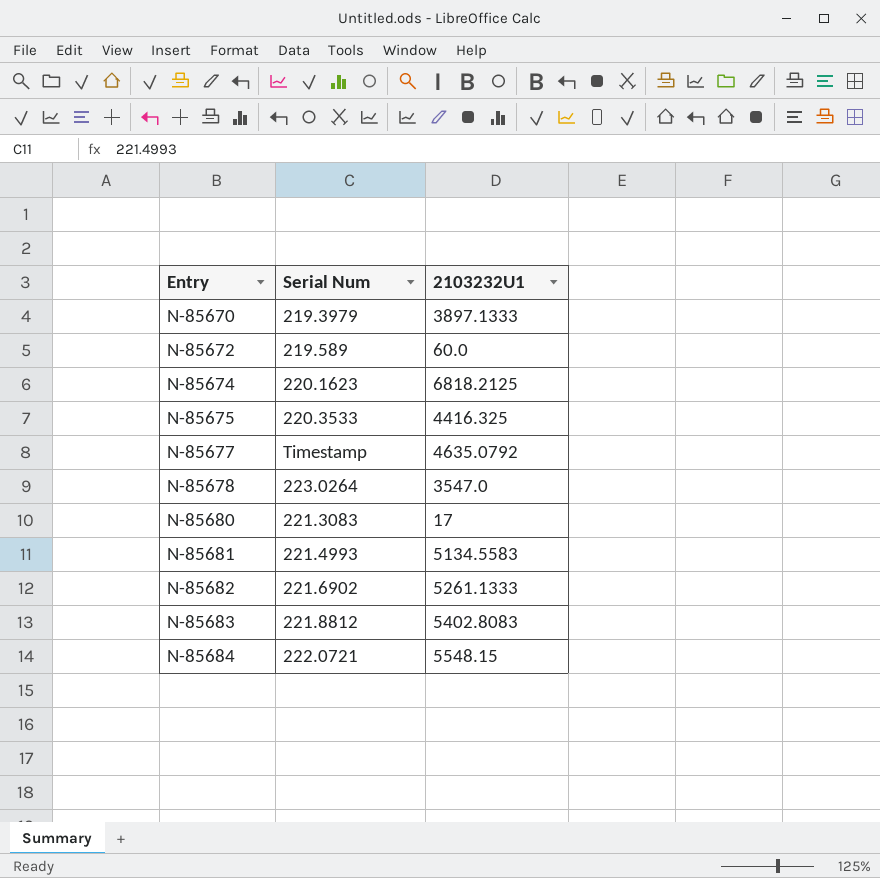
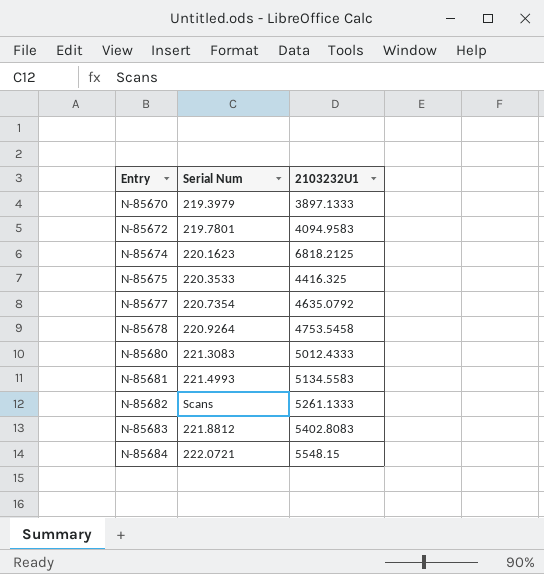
N-85672 | Serial Num: 219.589 -> 219.7801
N-85672 | 2103232U1: 60.0 -> 4094.9583
N-85677 | Serial Num: Timestamp -> 220.7354
N-85678 | Serial Num: 223.0264 -> 220.9264
N-85678 | 2103232U1: 3547.0 -> 4753.5458
N-85680 | 2103232U1: 17 -> 5012.4333
N-85682 | Serial Num: 221.6902 -> Scans

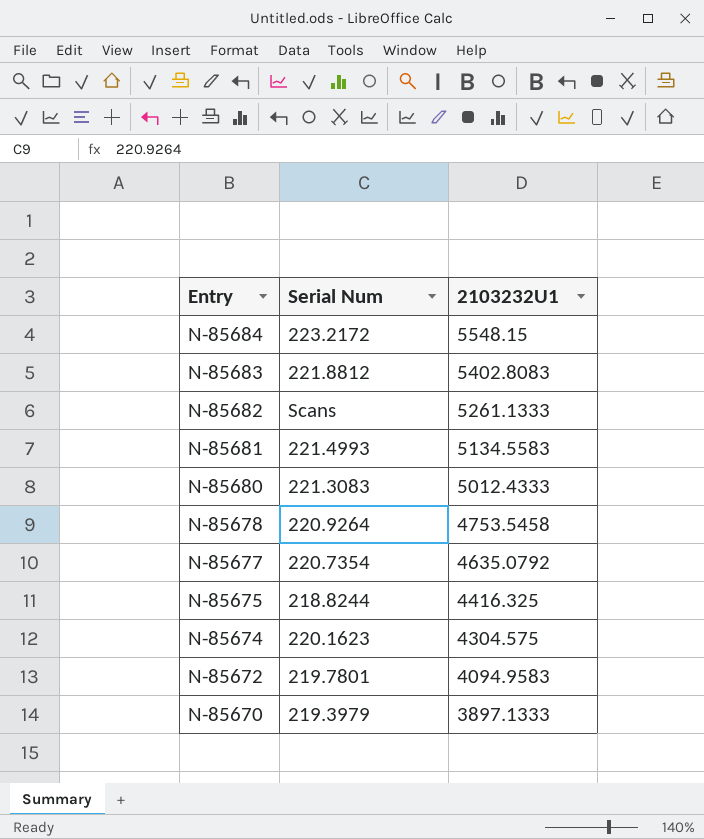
row order: Entry ascending -> Entry descending
N-85684 | Serial Num: 222.0721 -> 223.2172
N-85675 | Serial Num: 220.3533 -> 218.8244
N-85674 | 2103232U1: 6818.2125 -> 4304.575

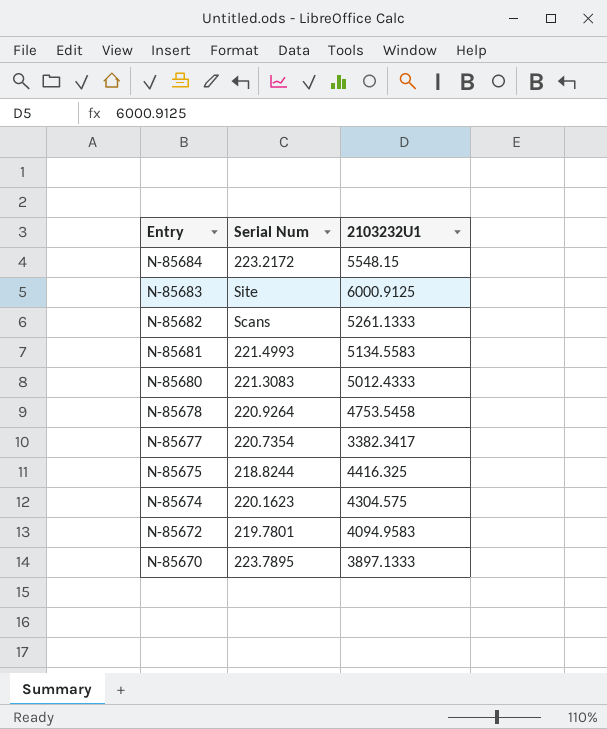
N-85683 | Serial Num: 221.8812 -> Site
N-85683 | 2103232U1: 5402.8083 -> 6000.9125
N-85677 | 2103232U1: 4635.0792 -> 3382.3417
N-85670 | Serial Num: 219.3979 -> 223.7895

